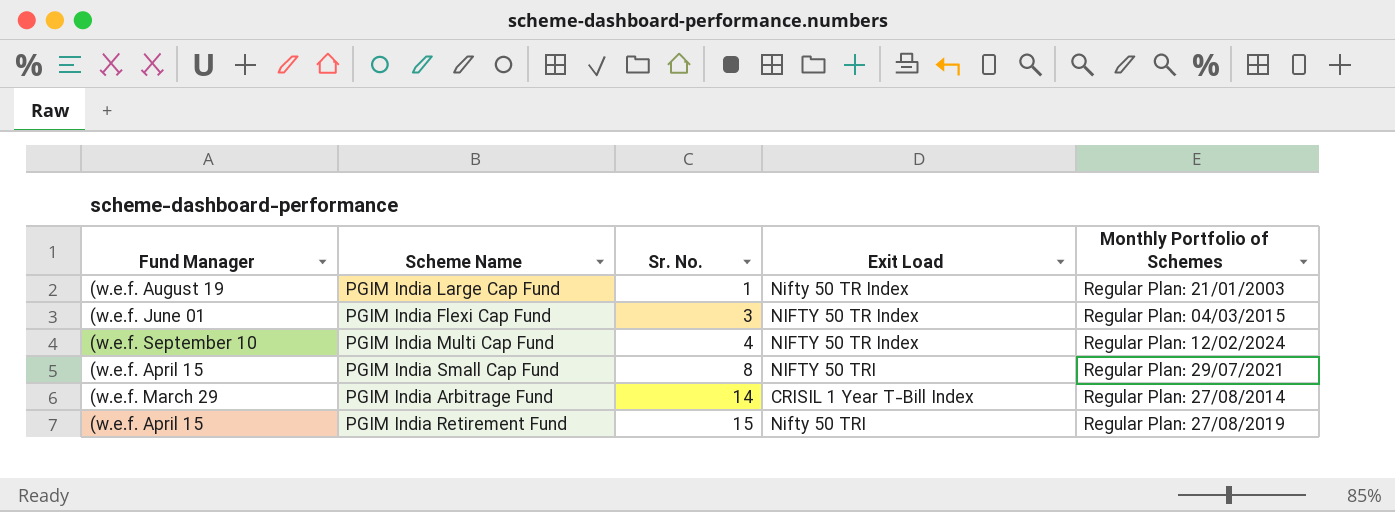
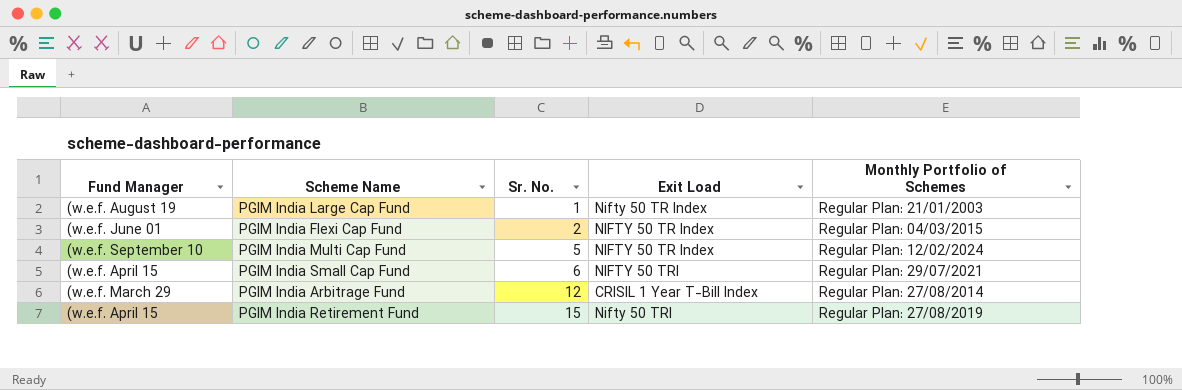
PGIM India Flexi Cap Fund | Sr. No.: 3 -> 2
PGIM India Multi Cap Fund | Sr. No.: 4 -> 5
PGIM India Small Cap Fund | Sr. No.: 8 -> 6
PGIM India Arbitrage Fund | Sr. No.: 14 -> 12

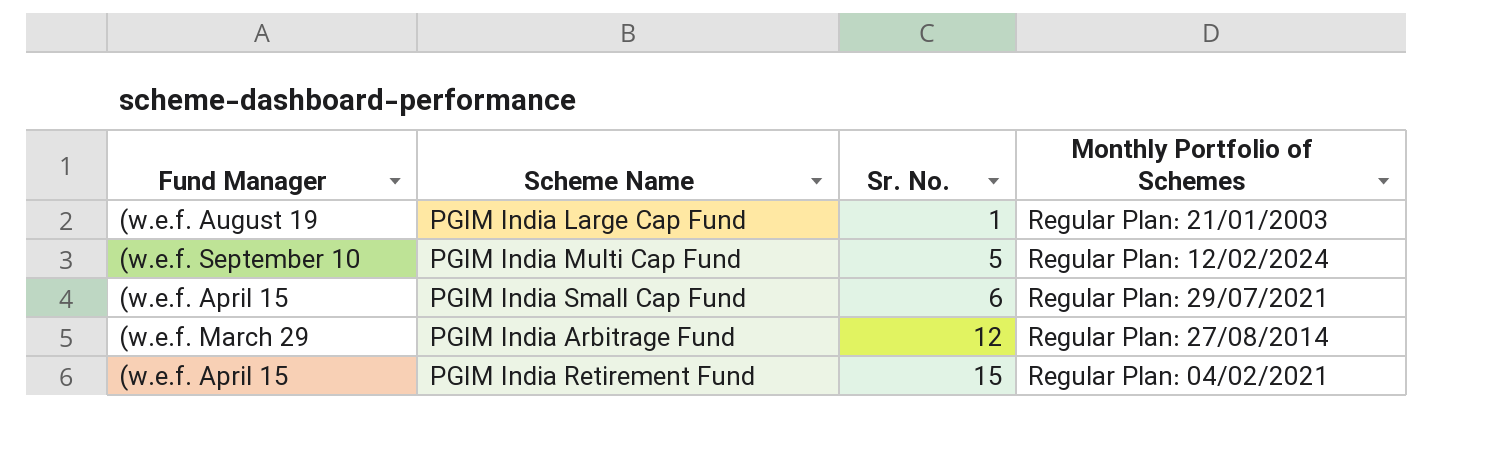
column Exit Load | position: 4 -> none
row PGIM India Flexi Cap Fund: (w.e.f. June 01 | 2 | NIFTY 50 TR Index | Regular Plan: 04/03/2015 -> none
PGIM India Retirement Fund | Monthly Portfolio of Schemes: Regular Plan: 27/08/2019 -> Regular Plan: 04/02/2021

